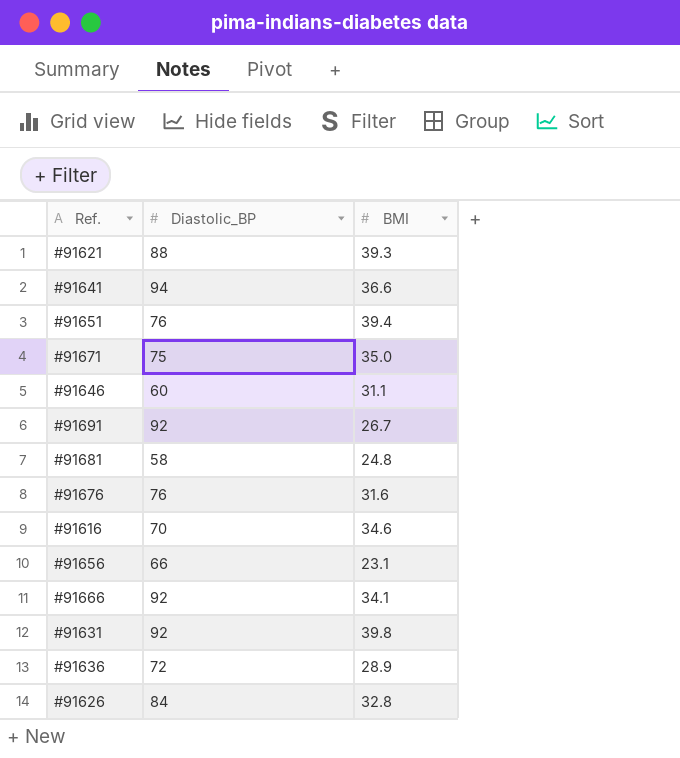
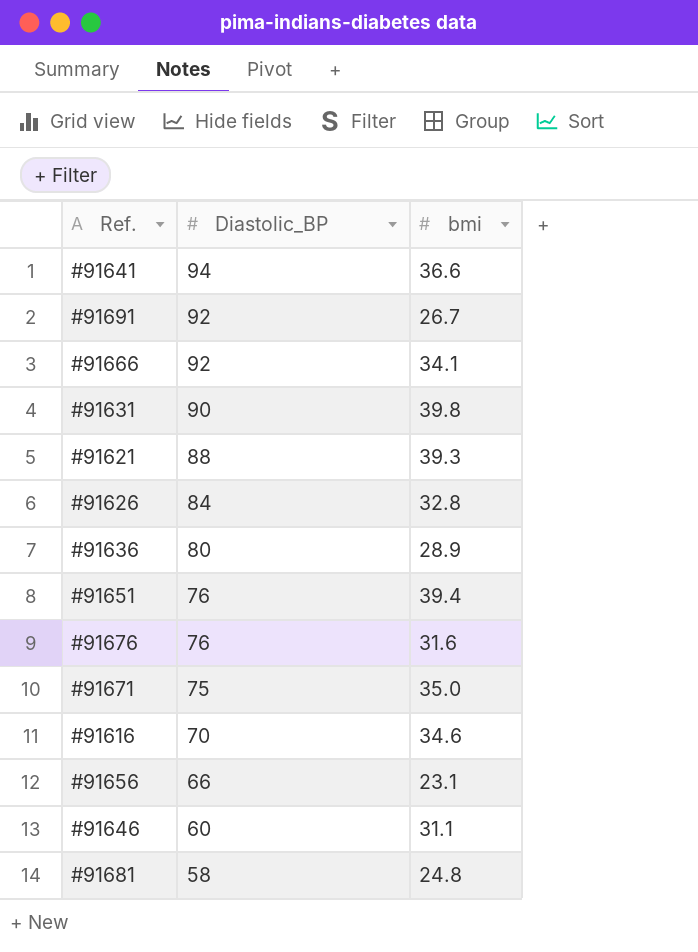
row order: none -> Diastolic_BP descending
column name: BMI -> bmi
#91631 | Diastolic_BP: 92 -> 90
#91636 | Diastolic_BP: 72 -> 80

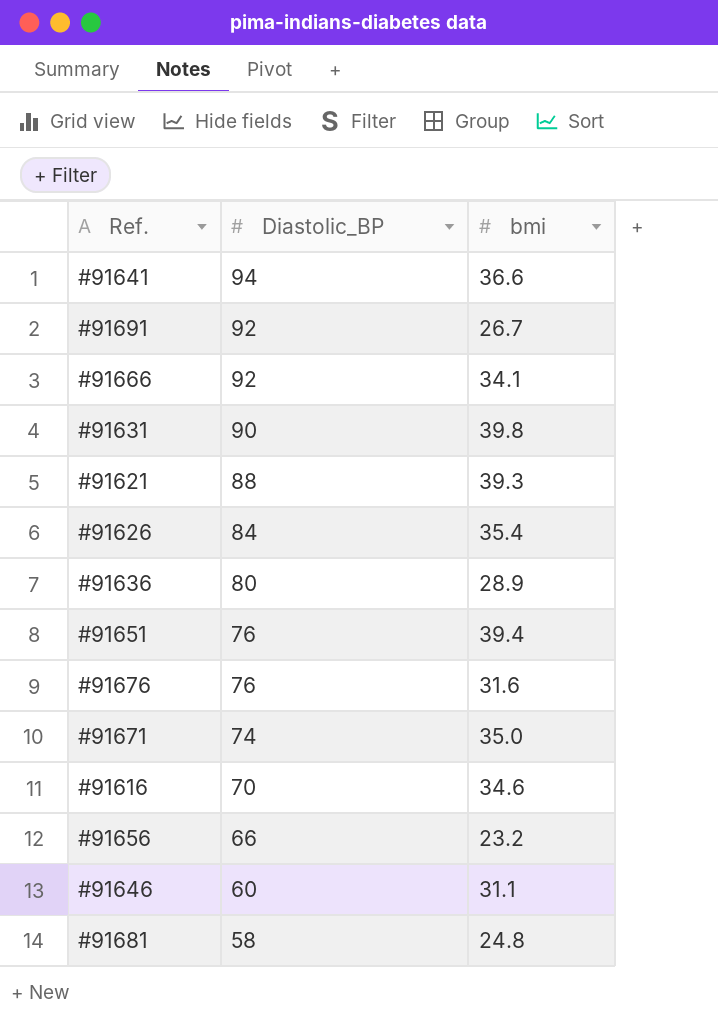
#91626 | bmi: 32.8 -> 35.4
#91671 | Diastolic_BP: 75 -> 74
#91656 | bmi: 23.1 -> 23.2

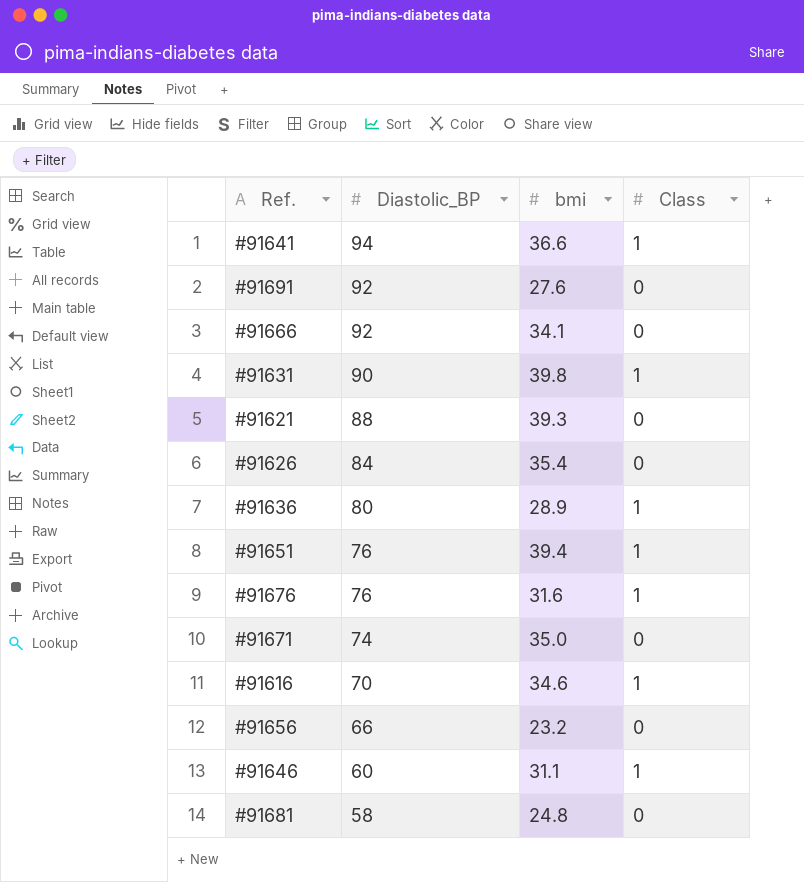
column Class | position: none -> 4
#91691 | bmi: 26.7 -> 27.6

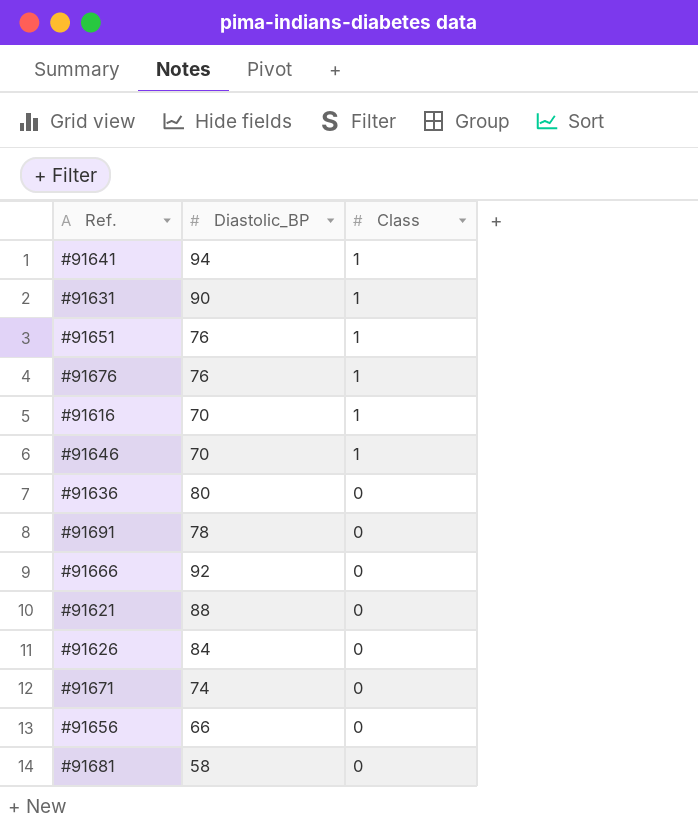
row order: Diastolic_BP descending -> Class descending
column bmi | position: 3 -> none
#91646 | Diastolic_BP: 60 -> 70
#91636 | Class: 1 -> 0
#91691 | Diastolic_BP: 92 -> 78

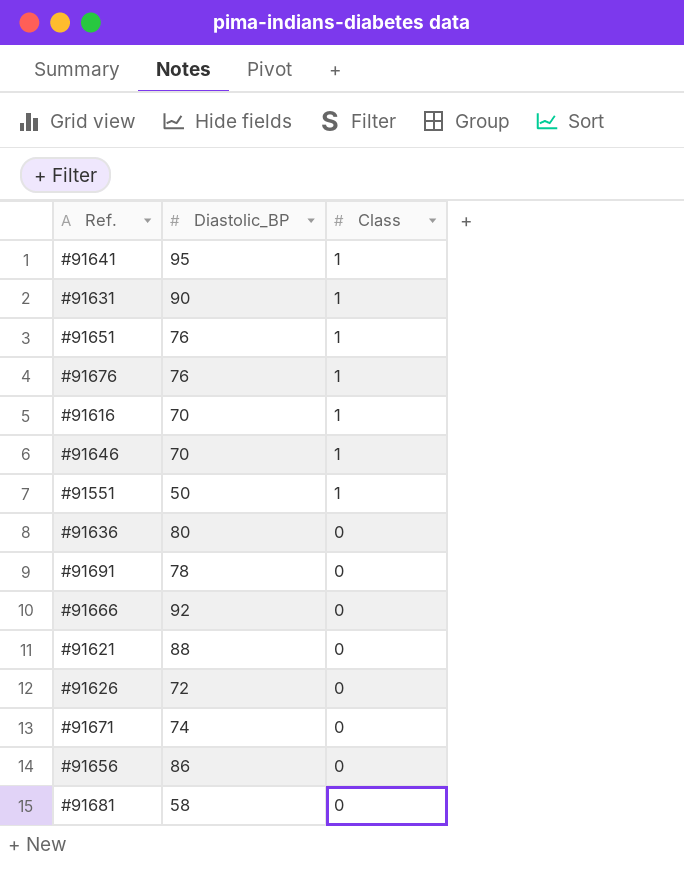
#91641 | Diastolic_BP: 94 -> 95
row #91551: none -> 50 | 1
#91626 | Diastolic_BP: 84 -> 72
#91656 | Diastolic_BP: 66 -> 86

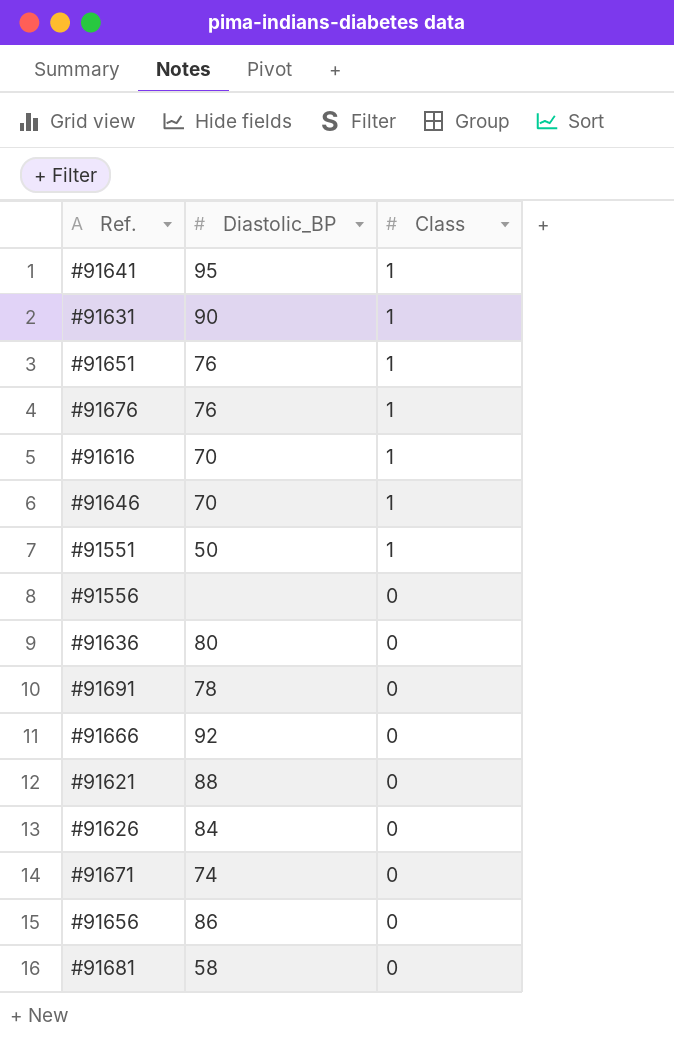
row #91556: none -> none | 0
#91626 | Diastolic_BP: 72 -> 84

